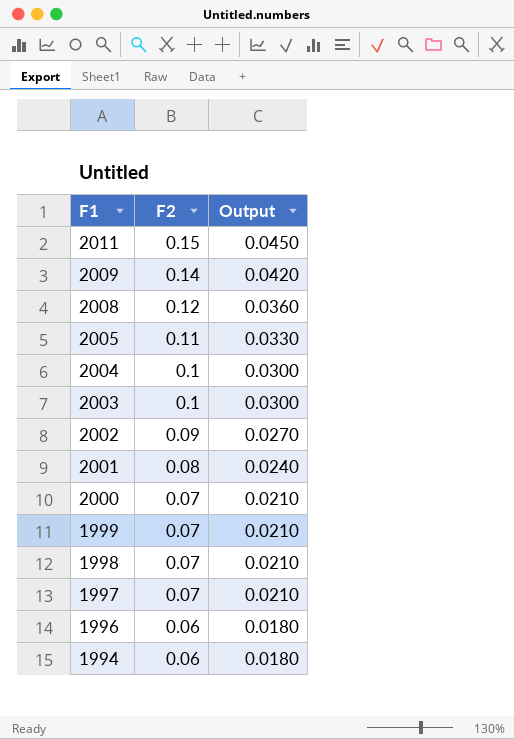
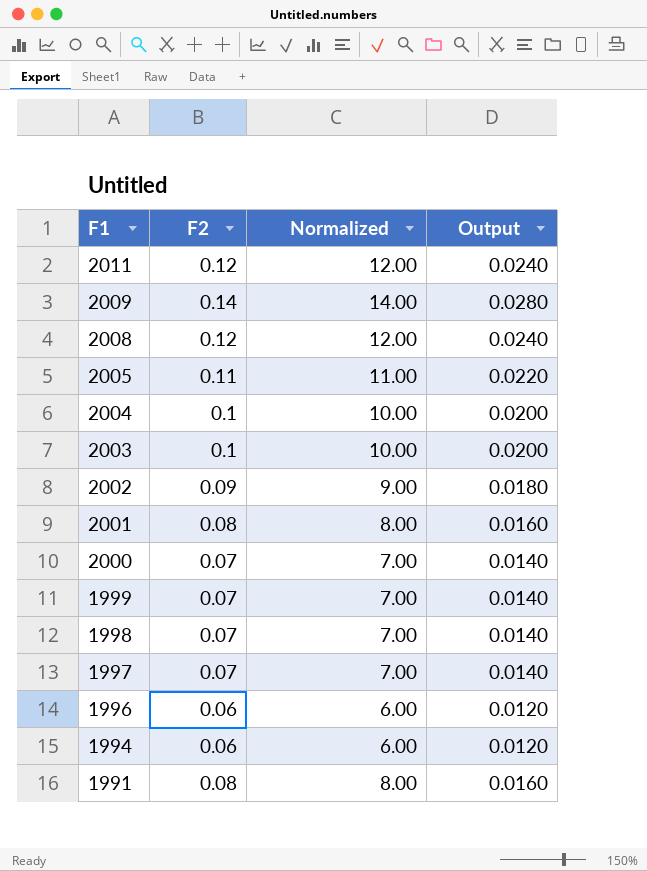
column Normalized | formula: none -> [F2] * 100
column Output | formula: [F2] * 0.3 -> [F2] * 0.2
2011 | F2: 0.15 -> 0.12
row 1991: none -> 0.08 | 8.00 | 0.0160

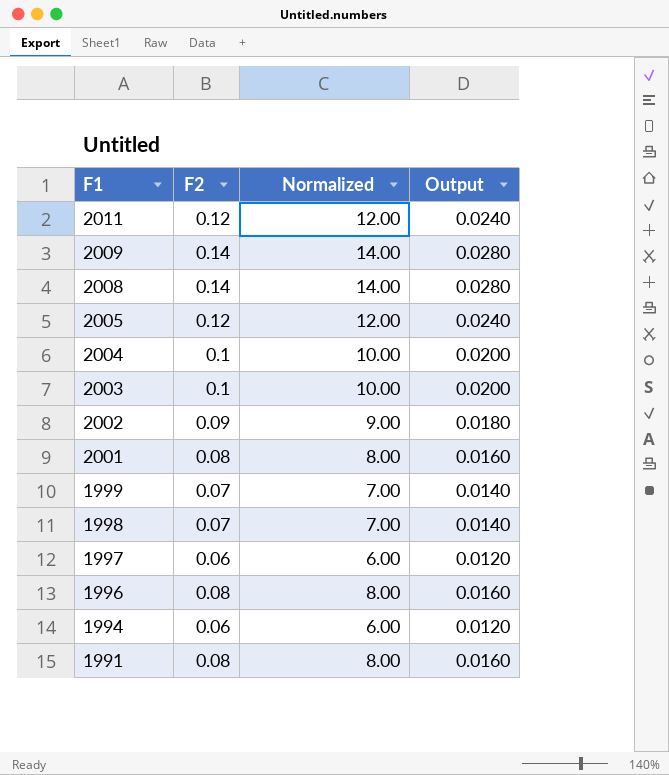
row 2000: 0.07 | 7.00 | 0.0140 -> none
2008 | F2: 0.12 -> 0.14
2008 | Normalized: 12.00 -> 14.00
2008 | Output: 0.0240 -> 0.0280
2005 | F2: 0.11 -> 0.12
2005 | Normalized: 11.00 -> 12.00
2005 | Output: 0.0220 -> 0.0240
1997 | F2: 0.07 -> 0.06
1997 | Normalized: 7.00 -> 6.00
1997 | Output: 0.0140 -> 0.0120
1996 | F2: 0.06 -> 0.08
1996 | Normalized: 6.00 -> 8.00
1996 | Output: 0.0120 -> 0.0160

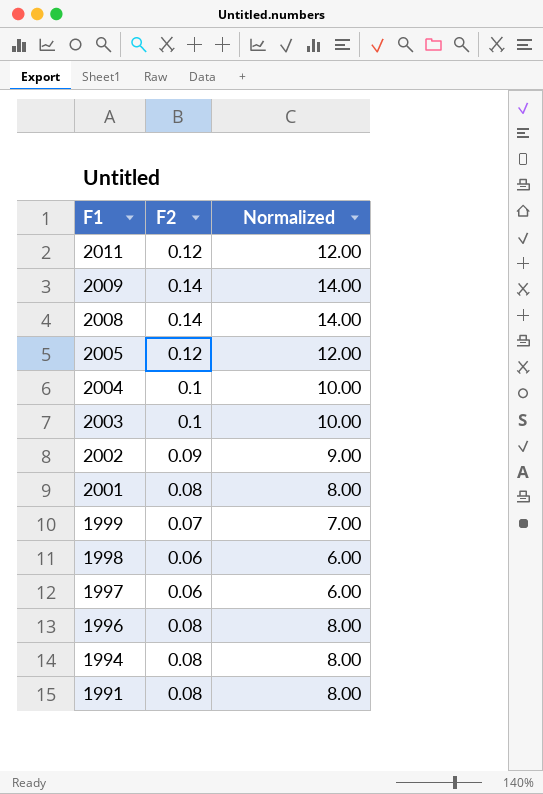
column Output | formula: [F2] * 0.2 -> none
1998 | F2: 0.07 -> 0.06
1998 | Normalized: 7.00 -> 6.00
1994 | F2: 0.06 -> 0.08
1994 | Normalized: 6.00 -> 8.00

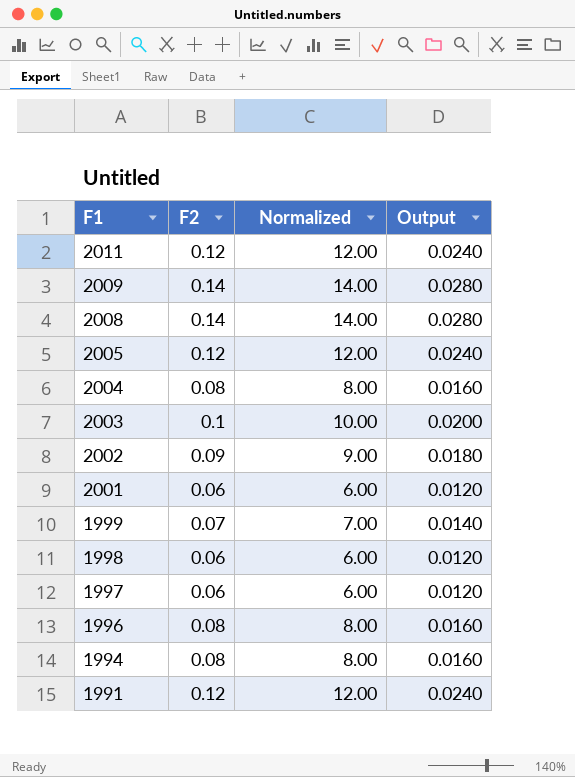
column Output | formula: none -> [F2] * 0.2
2004 | F2: 0.1 -> 0.08
2004 | Normalized: 10.00 -> 8.00
2001 | F2: 0.08 -> 0.06
2001 | Normalized: 8.00 -> 6.00
1991 | F2: 0.08 -> 0.12
1991 | Normalized: 8.00 -> 12.00

